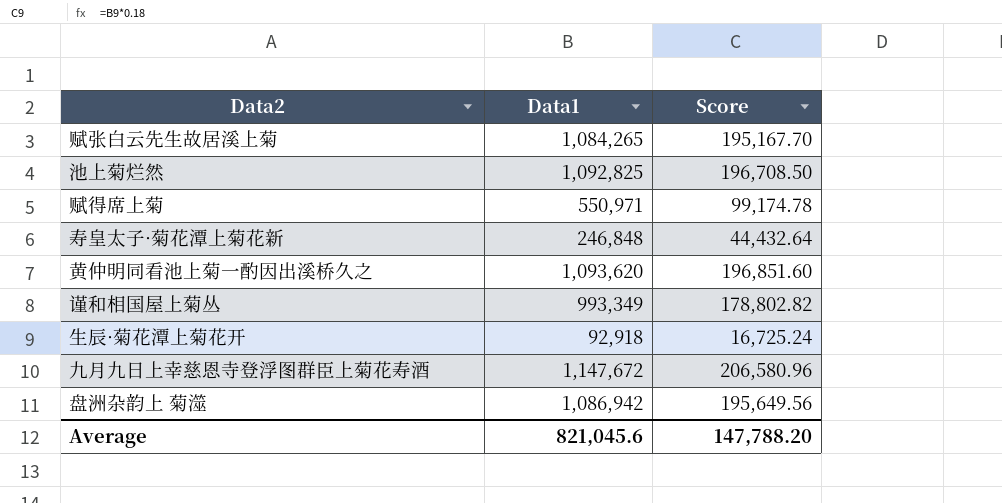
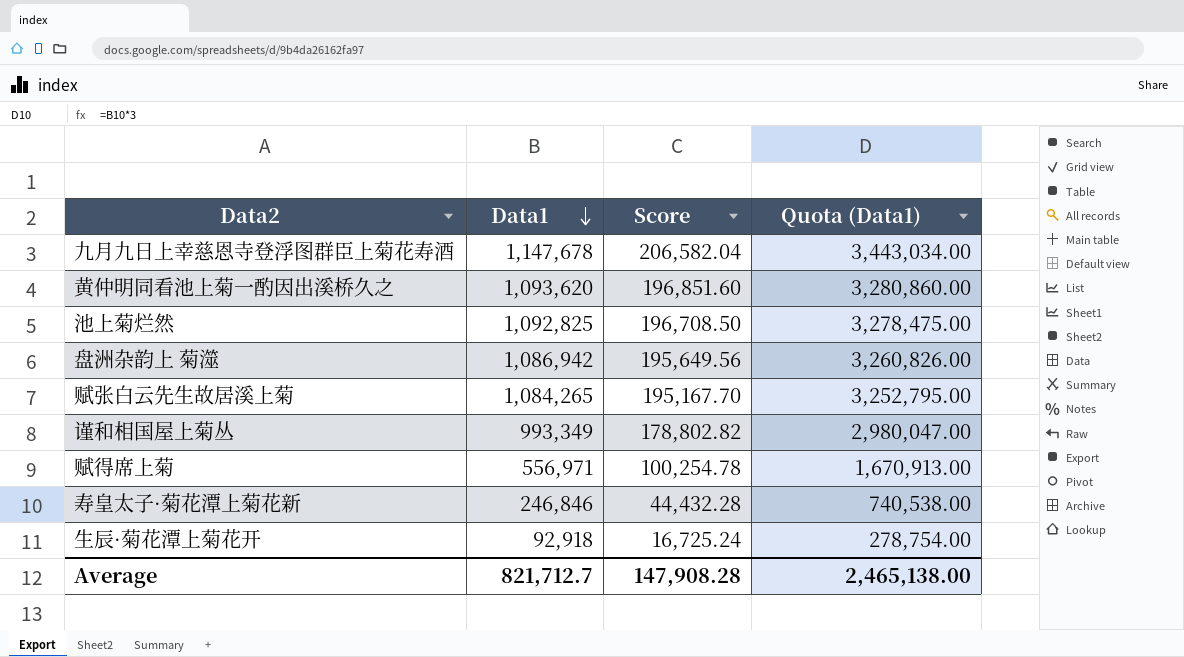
row order: none -> Data1 descending
column Quota (Data1) | formula: none -> [Data1] * 3
九月九日上幸慈恩寺登浮图群臣上菊花寿酒 | Data1: 1,147,672 -> 1,147,678
九月九日上幸慈恩寺登浮图群臣上菊花寿酒 | Score: 206,580.96 -> 206,582.04
赋得席上菊 | Data1: 550,971 -> 556,971
赋得席上菊 | Score: 99,174.78 -> 100,254.78
寿皇太子·菊花潭上菊花新 | Data1: 246,848 -> 246,846
寿皇太子·菊花潭上菊花新 | Score: 44,432.64 -> 44,432.28
Average | Data1: 821,045.6 -> 821,712.7
Average | Score: 147,788.20 -> 147,908.28

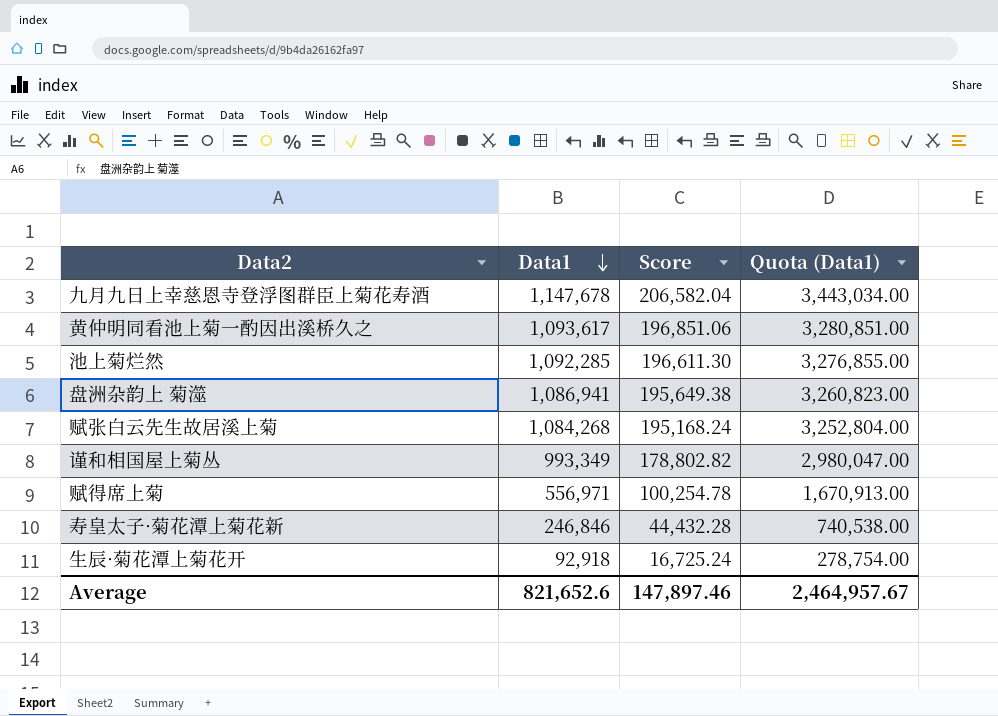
黄仲明同看池上菊一酌因出溪桥久之 | Data1: 1,093,620 -> 1,093,617
黄仲明同看池上菊一酌因出溪桥久之 | Score: 196,851.60 -> 196,851.06
黄仲明同看池上菊一酌因出溪桥久之 | Quota (Data1): 3,280,860.00 -> 3,280,851.00
池上菊烂然 | Data1: 1,092,825 -> 1,092,285
池上菊烂然 | Score: 196,708.50 -> 196,611.30
池上菊烂然 | Quota (Data1): 3,278,475.00 -> 3,276,855.00
盘洲杂韵上 菊澨 | Data1: 1,086,942 -> 1,086,941
盘洲杂韵上 菊澨 | Score: 195,649.56 -> 195,649.38
盘洲杂韵上 菊澨 | Quota (Data1): 3,260,826.00 -> 3,260,823.00
赋张白云先生故居溪上菊 | Data1: 1,084,265 -> 1,084,268
赋张白云先生故居溪上菊 | Score: 195,167.70 -> 195,168.24
赋张白云先生故居溪上菊 | Quota (Data1): 3,252,795.00 -> 3,252,804.00
Average | Data1: 821,712.7 -> 821,652.6
Average | Score: 147,908.28 -> 147,897.46
Average | Quota (Data1): 2,465,138.00 -> 2,464,957.67

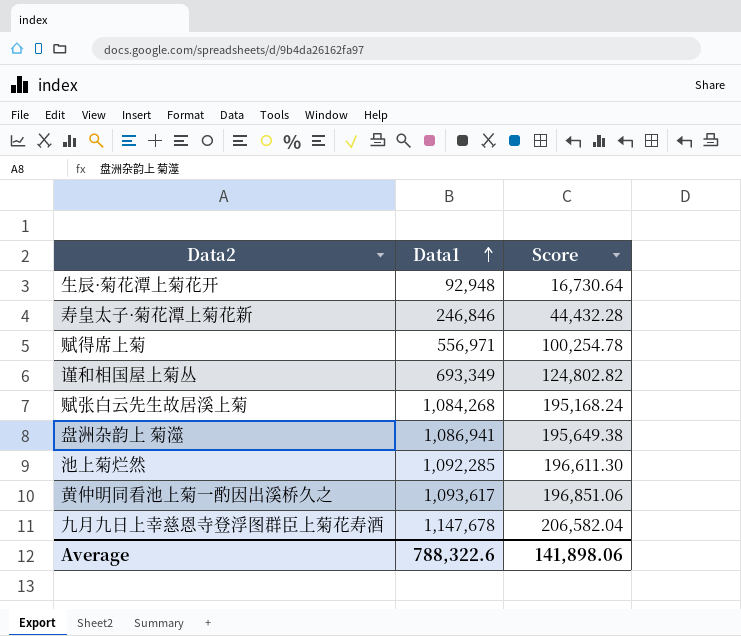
row order: Data1 descending -> Data1 ascending
column Quota (Data1) | formula: [Data1] * 3 -> none
生辰·菊花潭上菊花开 | Data1: 92,918 -> 92,948
生辰·菊花潭上菊花开 | Score: 16,725.24 -> 16,730.64
谨和相国屋上菊丛 | Data1: 993,349 -> 693,349
谨和相国屋上菊丛 | Score: 178,802.82 -> 124,802.82
Average | Data1: 821,652.6 -> 788,322.6
Average | Score: 147,897.46 -> 141,898.06

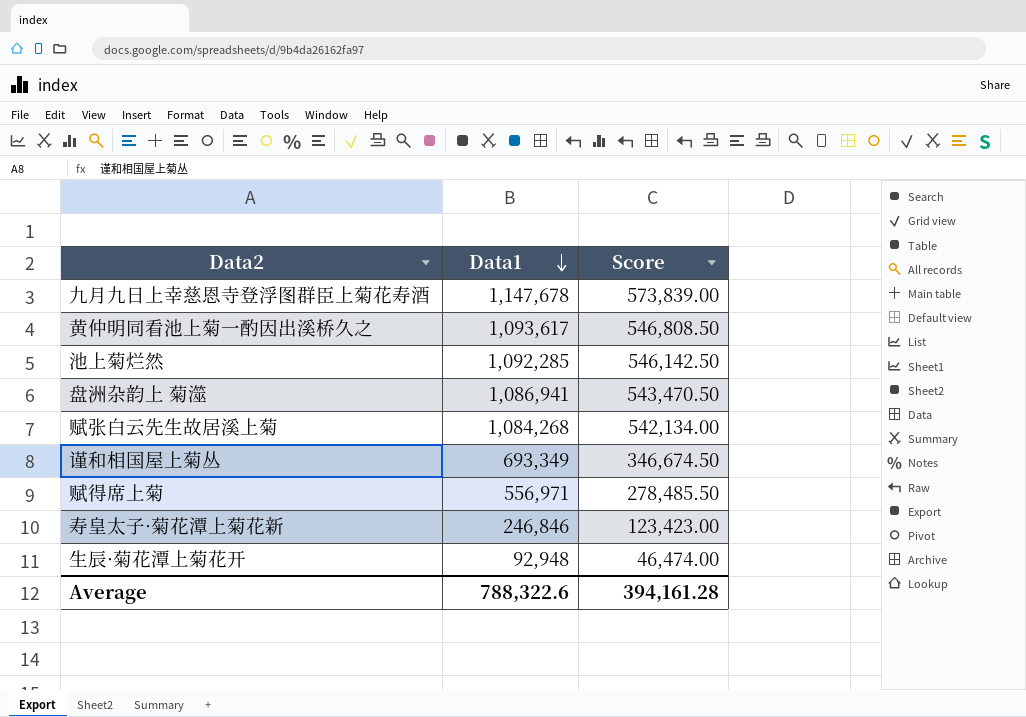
row order: Data1 ascending -> Data1 descending
column Score | formula: [Data1] * 0.18 -> [Data1] * 0.5
Average | Score: 141,898.06 -> 394,161.28

